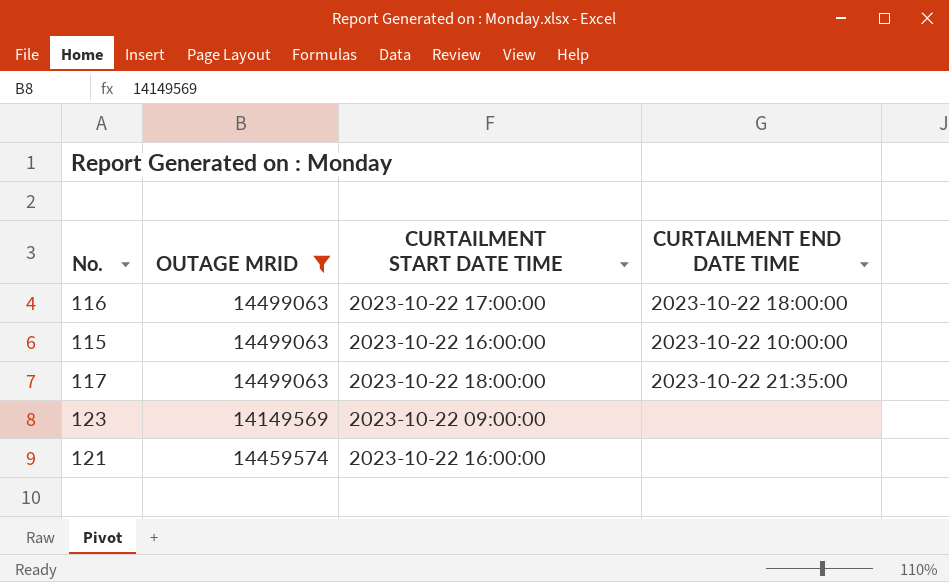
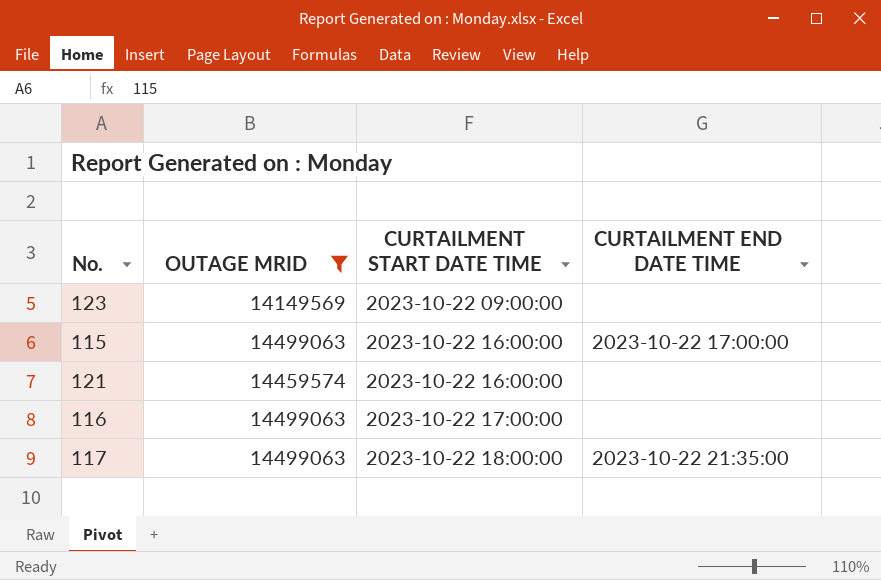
row order: none -> CURTAILMENT START DATE TIME ascending
115 | CURTAILMENT END DATE TIME: 2023-10-22 10:00:00 -> 2023-10-22 17:00:00
116 | CURTAILMENT END DATE TIME: 2023-10-22 18:00:00 -> none

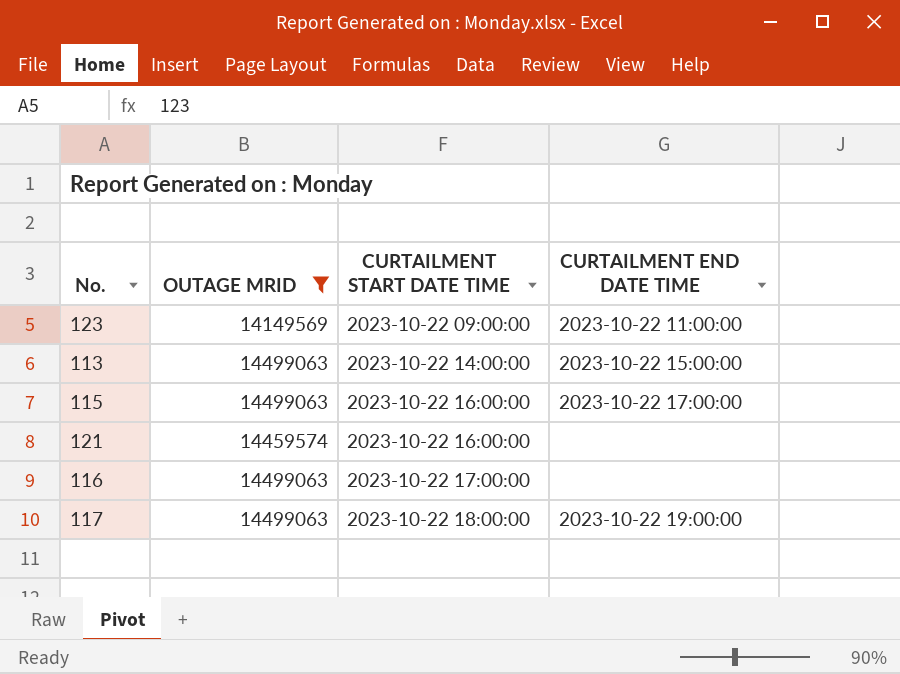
123 | CURTAILMENT END DATE TIME: none -> 2023-10-22 11:00:00
row 113: none -> 14499063 | 2023-10-22 14:00:00 | 2023-10-22 15:00:00
117 | CURTAILMENT END DATE TIME: 2023-10-22 21:35:00 -> 2023-10-22 19:00:00

